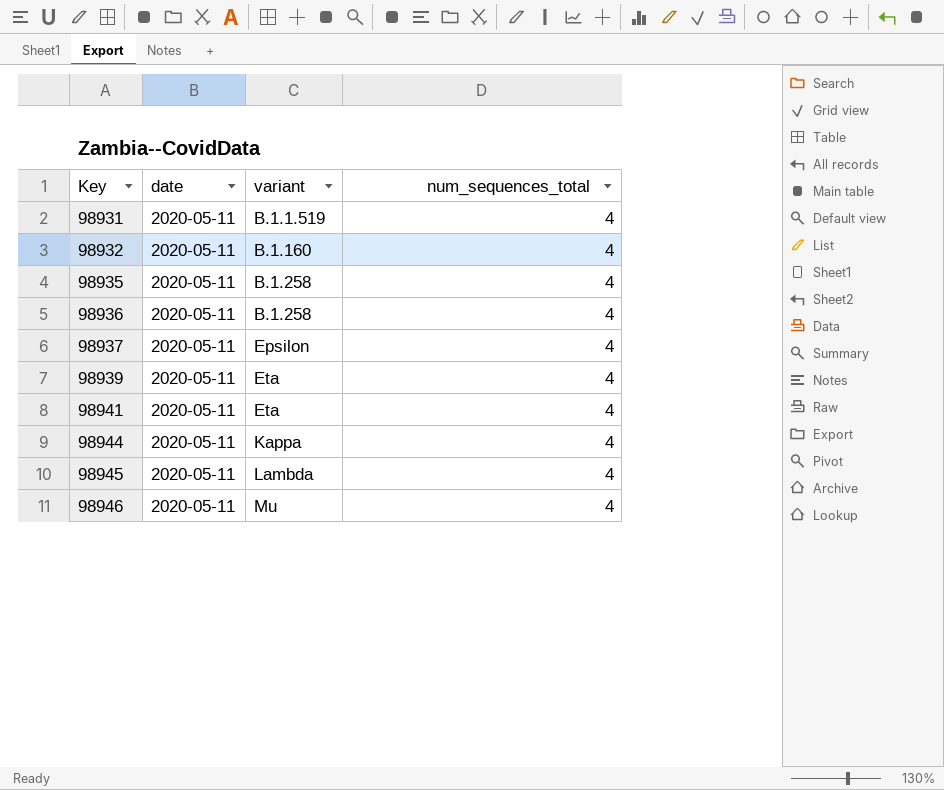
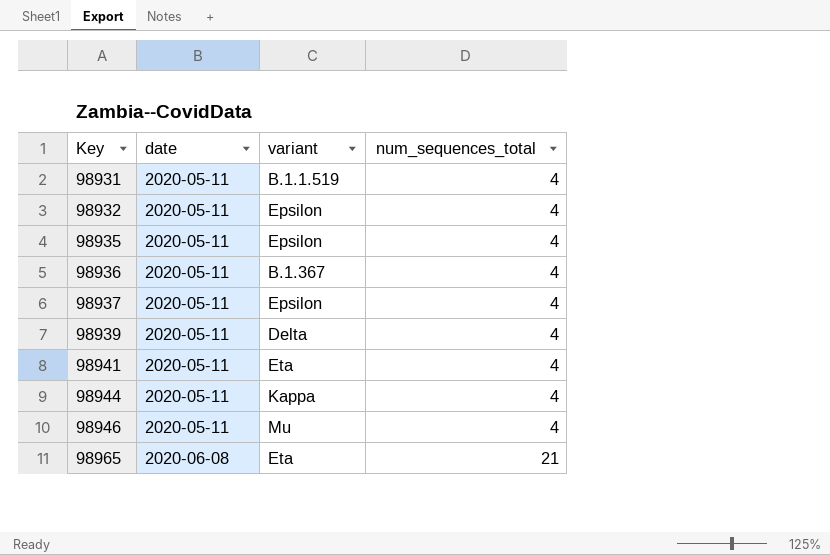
row 98945: 2020-05-11 | Lambda | 4 -> none
98932 | variant: B.1.160 -> Epsilon
98935 | variant: B.1.258 -> Epsilon
98936 | variant: B.1.258 -> B.1.367
98939 | variant: Eta -> Delta
row 98965: none -> 2020-06-08 | Eta | 21

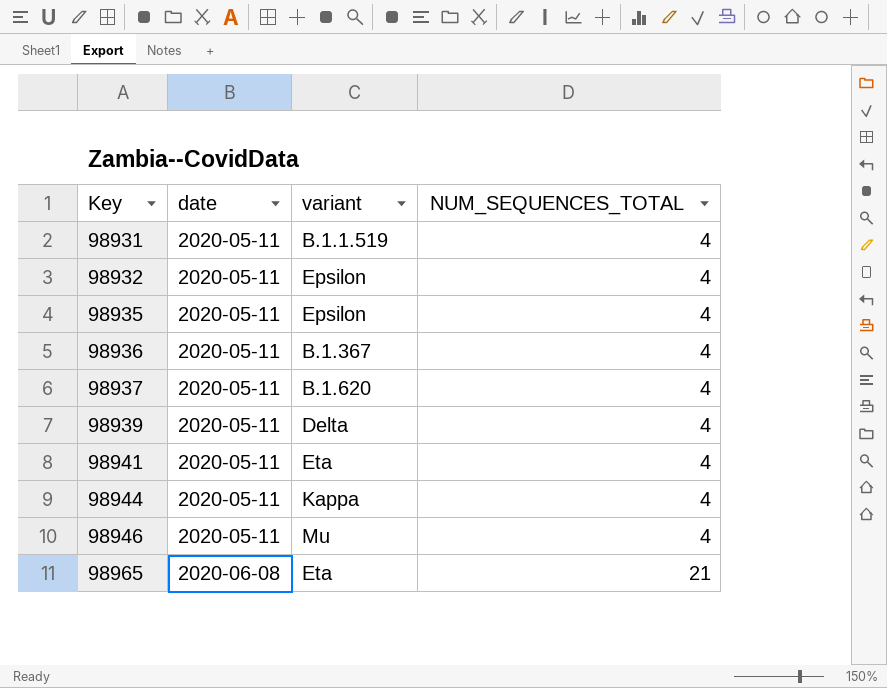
column name: num_sequences_total -> NUM_SEQUENCES_TOTAL
98937 | variant: Epsilon -> B.1.620

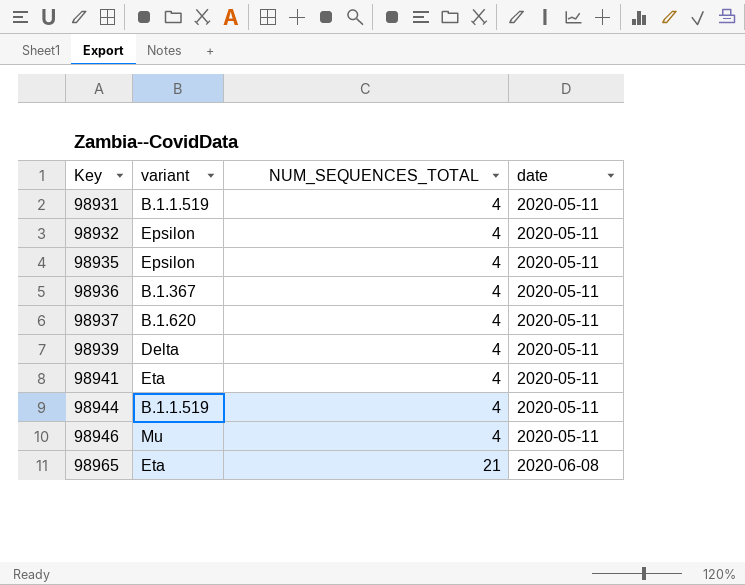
column date | position: 2 -> 4
98944 | variant: Kappa -> B.1.1.519

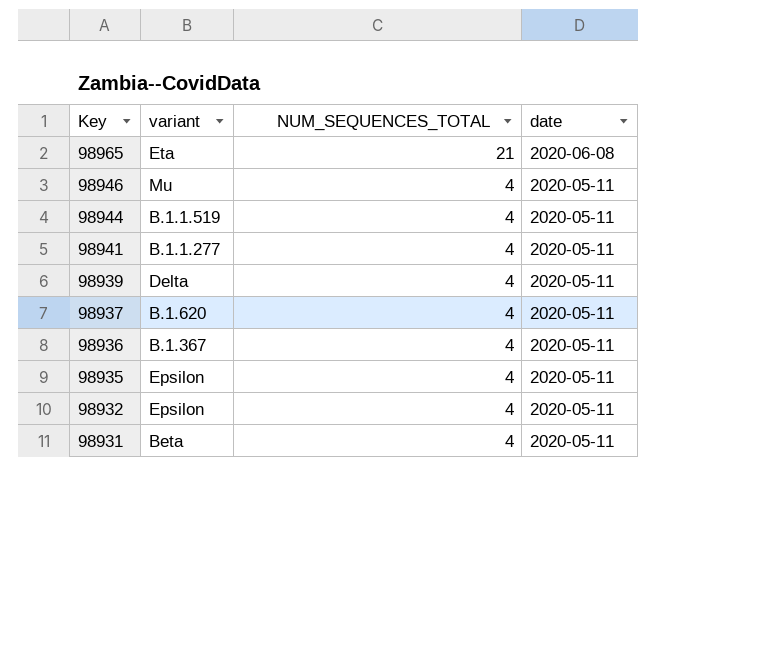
row order: Key ascending -> Key descending
98941 | variant: Eta -> B.1.1.277
98931 | variant: B.1.1.519 -> Beta

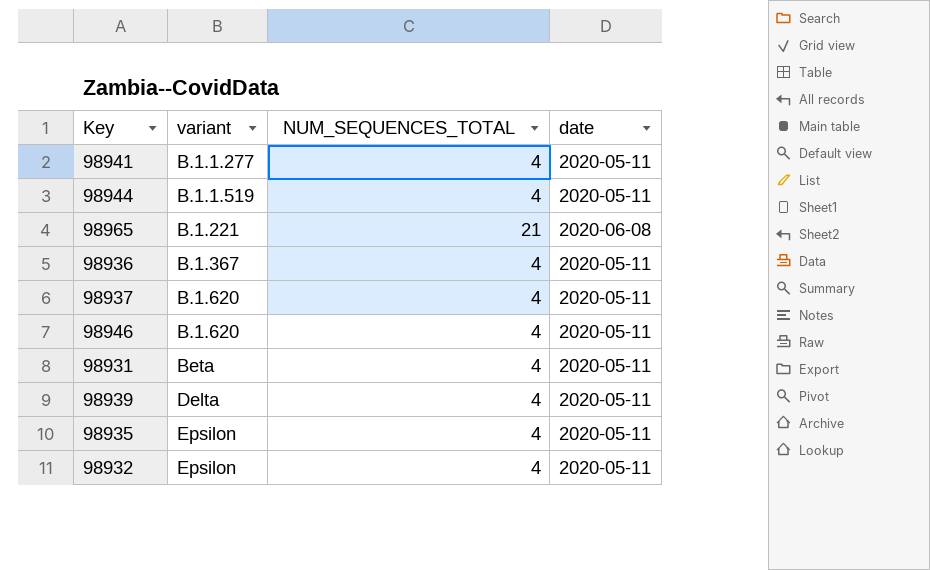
row order: Key descending -> variant ascending
98965 | variant: Eta -> B.1.221
98946 | variant: Mu -> B.1.620

